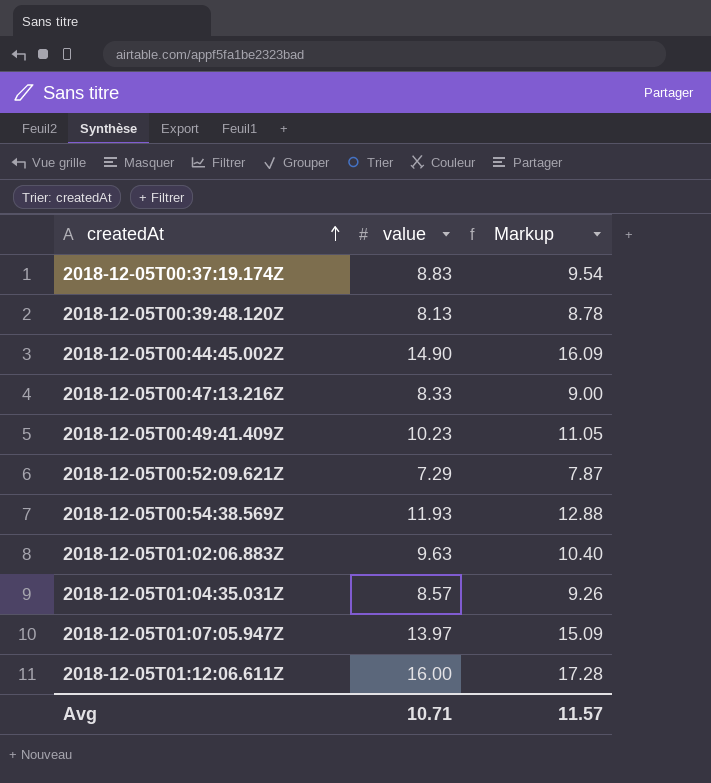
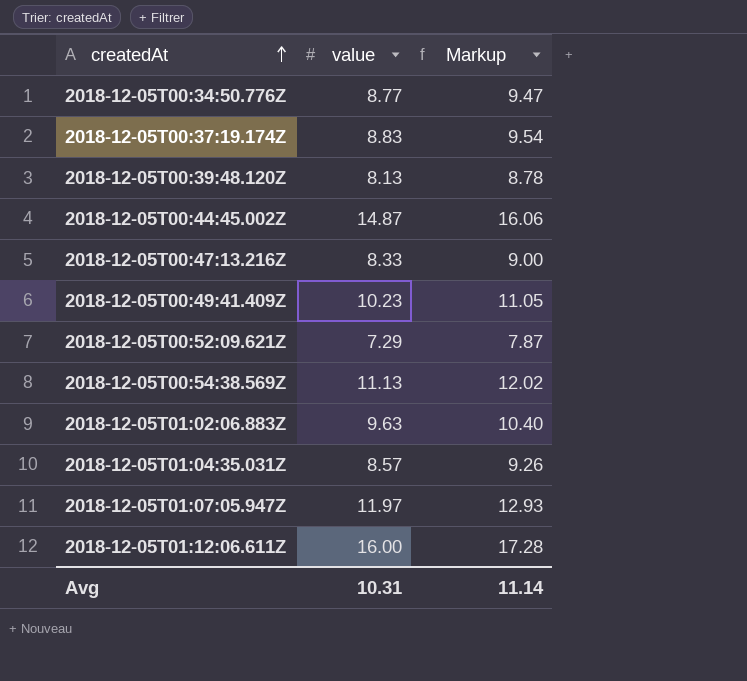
row 2018-12-05T00:34:50.776Z: none -> 8.77 | 9.47
2018-12-05T00:44:45.002Z | value: 14.90 -> 14.87
2018-12-05T00:44:45.002Z | Markup: 16.09 -> 16.06
2018-12-05T00:54:38.569Z | value: 11.93 -> 11.13
2018-12-05T00:54:38.569Z | Markup: 12.88 -> 12.02
2018-12-05T01:07:05.947Z | value: 13.97 -> 11.97
2018-12-05T01:07:05.947Z | Markup: 15.09 -> 12.93
Avg | value: 10.71 -> 10.31
Avg | Markup: 11.57 -> 11.14

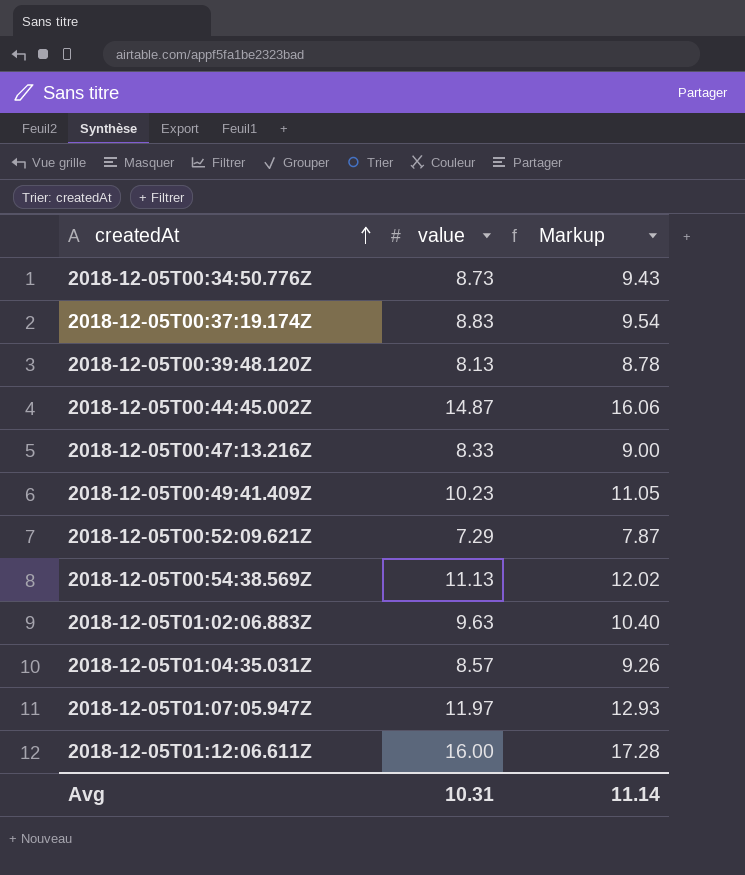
2018-12-05T00:34:50.776Z | value: 8.77 -> 8.73
2018-12-05T00:34:50.776Z | Markup: 9.47 -> 9.43

